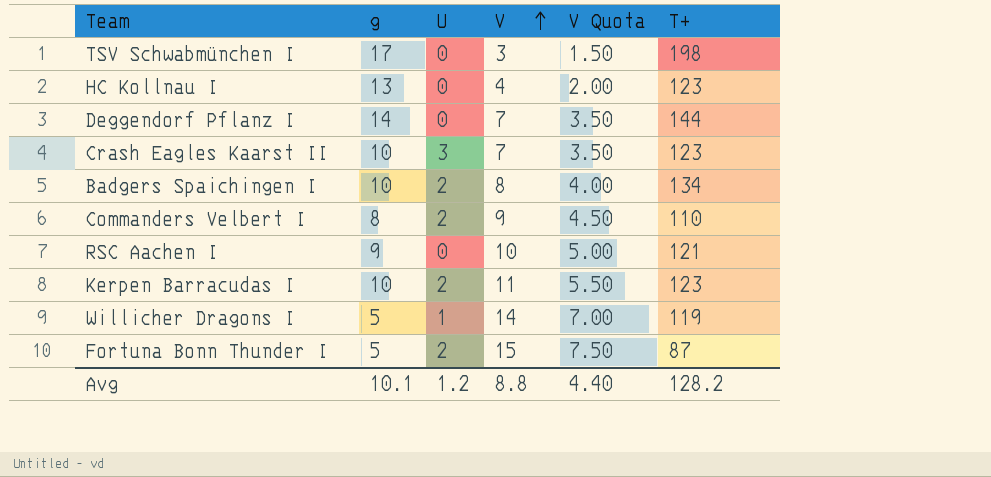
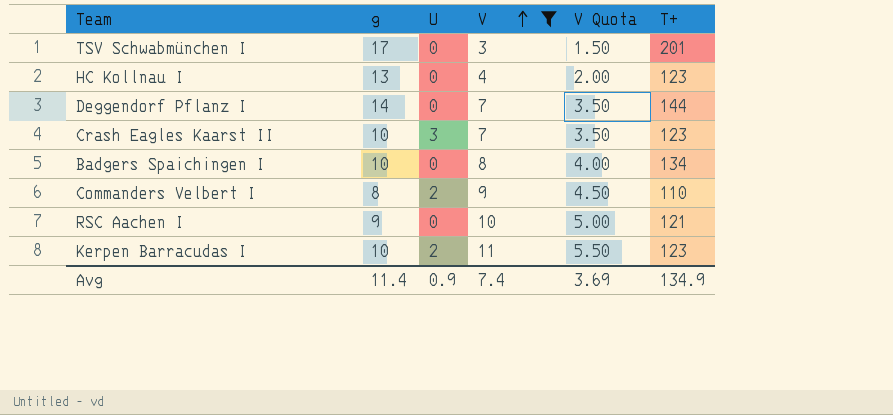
filter: none -> V <= 11
TSV Schwabmünchen I | T+: 198 -> 201
Badgers Spaichingen I | U: 2 -> 0
Avg | g: 10.1 -> 11.4
Avg | U: 1.2 -> 0.9
Avg | V: 8.8 -> 7.4
Avg | V Quota: 4.40 -> 3.69
Avg | T+: 128.2 -> 134.9

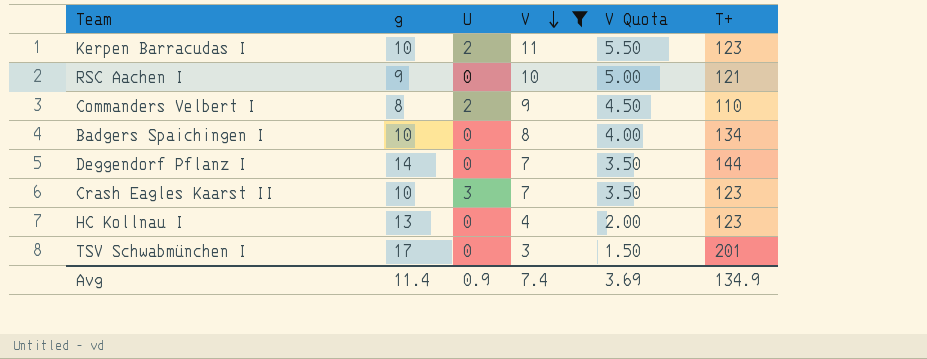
row order: V ascending -> V descending

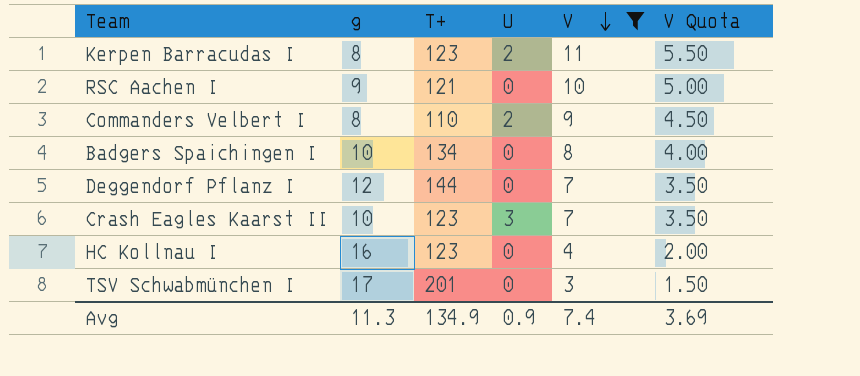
column T+ | position: 6 -> 3
Kerpen Barracudas I | g: 10 -> 8
Deggendorf Pflanz I | g: 14 -> 12
HC Kollnau I | g: 13 -> 16
Avg | g: 11.4 -> 11.3

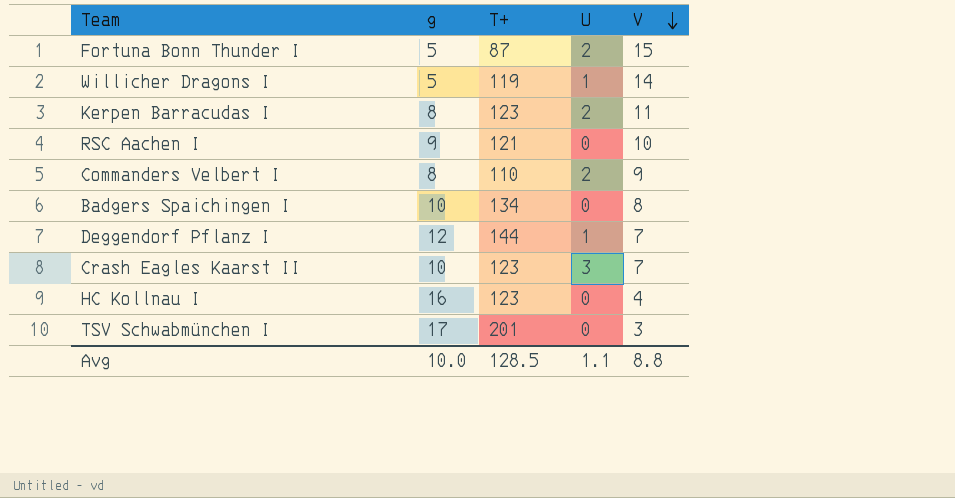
filter: V <= 11 -> none
column V Quota | formula: [V] * 0.5 -> none
Deggendorf Pflanz I | U: 0 -> 1
Avg | g: 11.3 -> 10.0
Avg | T+: 134.9 -> 128.5
Avg | U: 0.9 -> 1.1
Avg | V: 7.4 -> 8.8

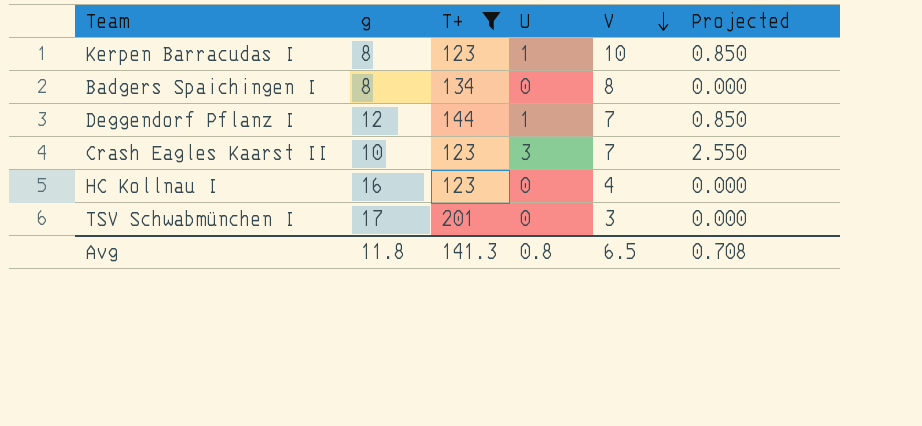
filter: none -> T+ >= 123
column Projected | formula: none -> [U] * 0.85
Kerpen Barracudas I | U: 2 -> 1
Kerpen Barracudas I | V: 11 -> 10
Badgers Spaichingen I | g: 10 -> 8
Avg | g: 10.0 -> 11.8
Avg | T+: 128.5 -> 141.3
Avg | U: 1.1 -> 0.8
Avg | V: 8.8 -> 6.5

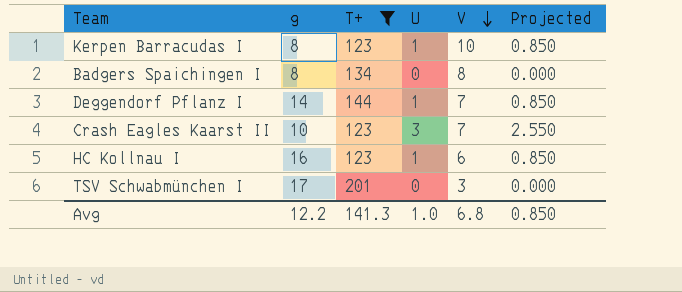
Deggendorf Pflanz I | g: 12 -> 14
HC Kollnau I | U: 0 -> 1
HC Kollnau I | V: 4 -> 6
HC Kollnau I | Projected: 0.000 -> 0.850
Avg | g: 11.8 -> 12.2
Avg | U: 0.8 -> 1.0
Avg | V: 6.5 -> 6.8
Avg | Projected: 0.708 -> 0.850

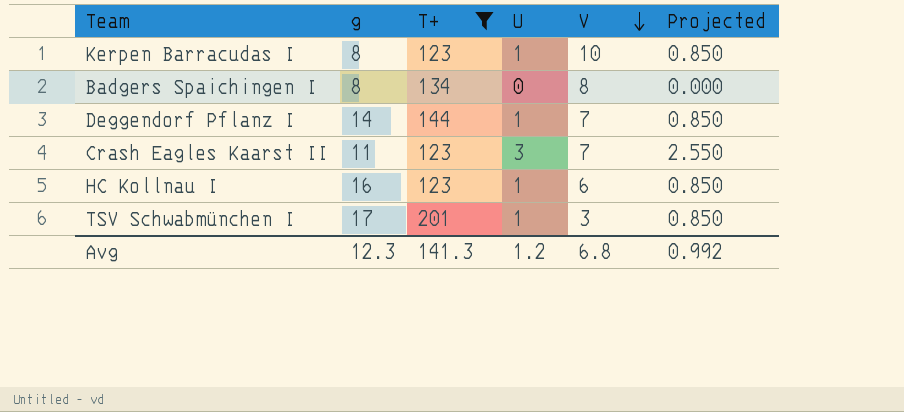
Crash Eagles Kaarst II | g: 10 -> 11
TSV Schwabmünchen I | U: 0 -> 1
TSV Schwabmünchen I | Projected: 0.000 -> 0.850
Avg | g: 12.2 -> 12.3
Avg | U: 1.0 -> 1.2
Avg | Projected: 0.850 -> 0.992

